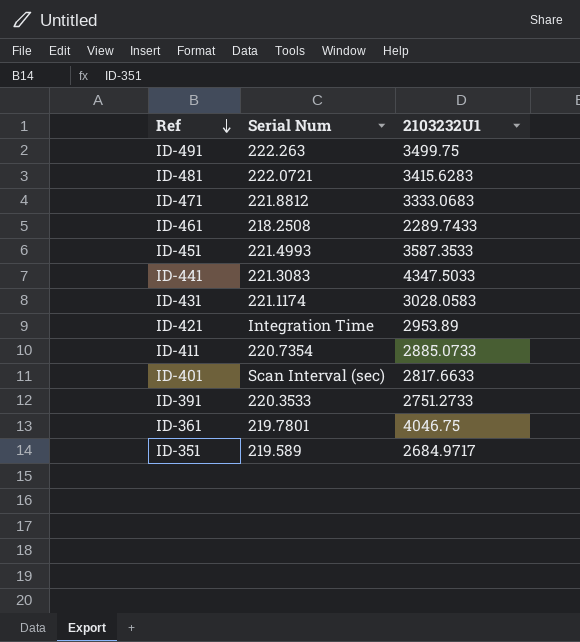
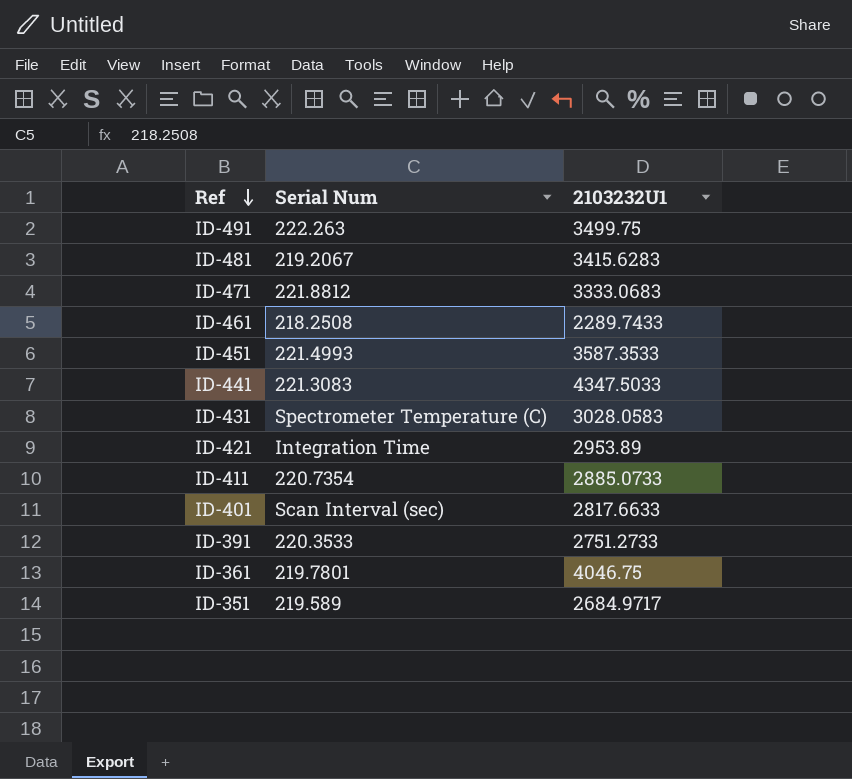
ID-481 | Serial Num: 222.0721 -> 219.2067
ID-431 | Serial Num: 221.1174 -> Spectrometer Temperature (C)

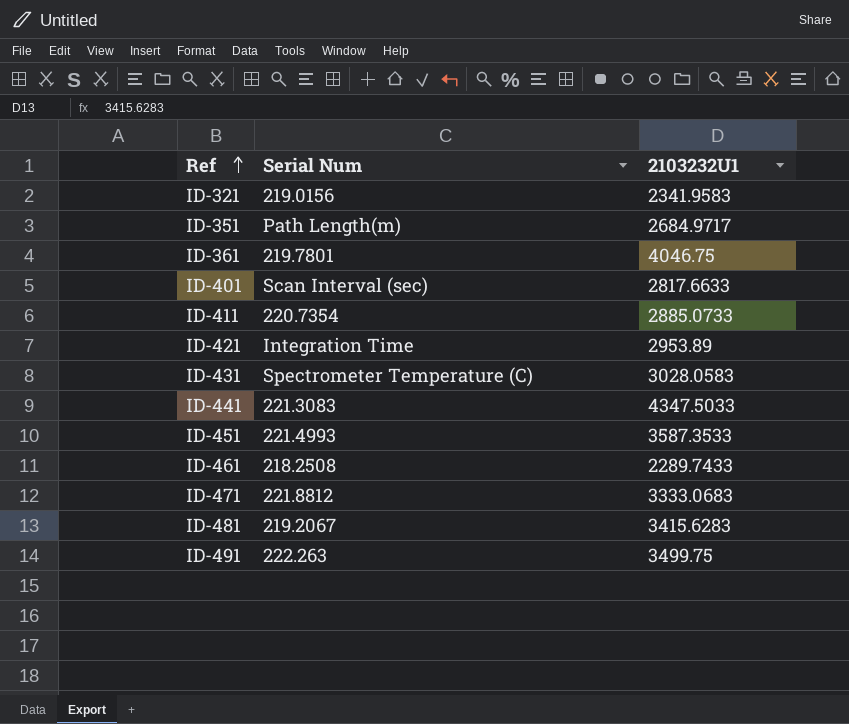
row order: Ref descending -> Ref ascending
row ID-391: 220.3533 | 2751.2733 -> none
row ID-321: none -> 219.0156 | 2341.9583
ID-351 | Serial Num: 219.589 -> Path Length(m)

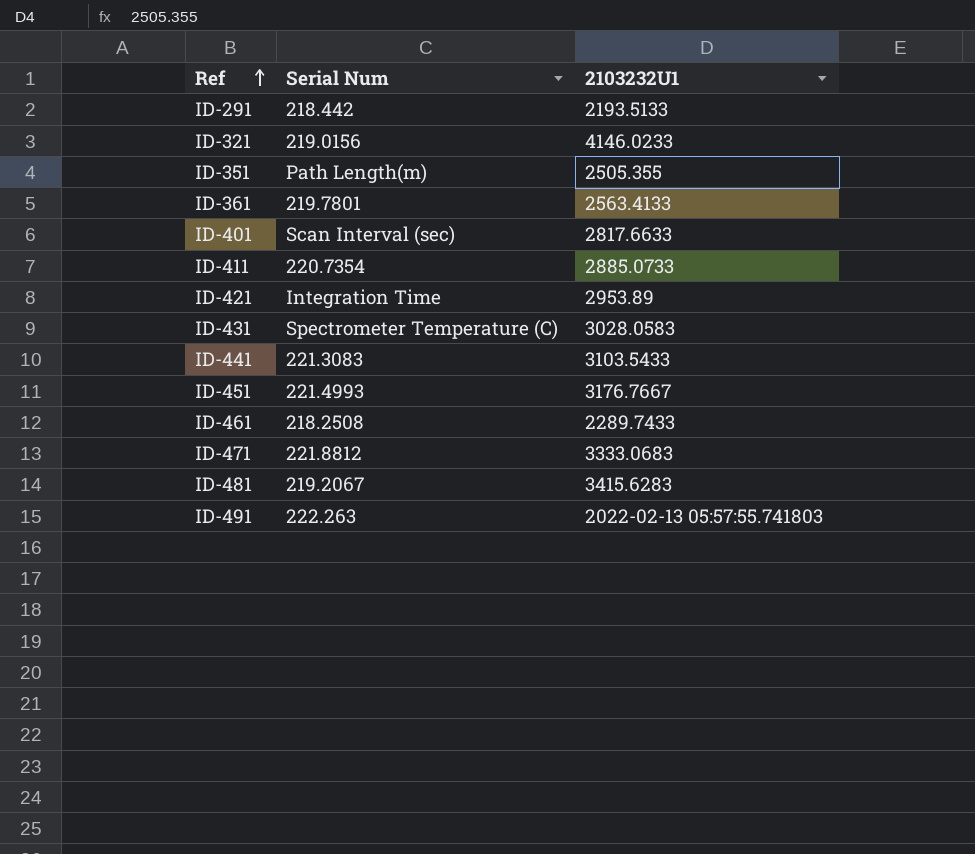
row ID-291: none -> 218.442 | 2193.5133
ID-321 | 2103232U1: 2341.9583 -> 4146.0233
ID-351 | 2103232U1: 2684.9717 -> 2505.355
ID-361 | 2103232U1: 4046.75 -> 2563.4133
ID-441 | 2103232U1: 4347.5033 -> 3103.5433
ID-451 | 2103232U1: 3587.3533 -> 3176.7667
ID-491 | 2103232U1: 3499.75 -> 2022-02-13 05:57:55.741803

